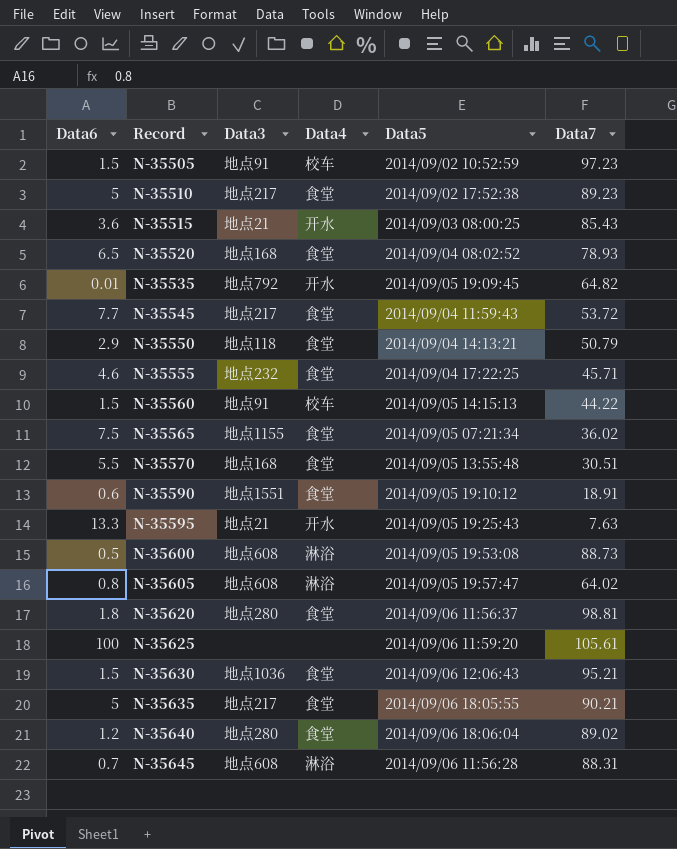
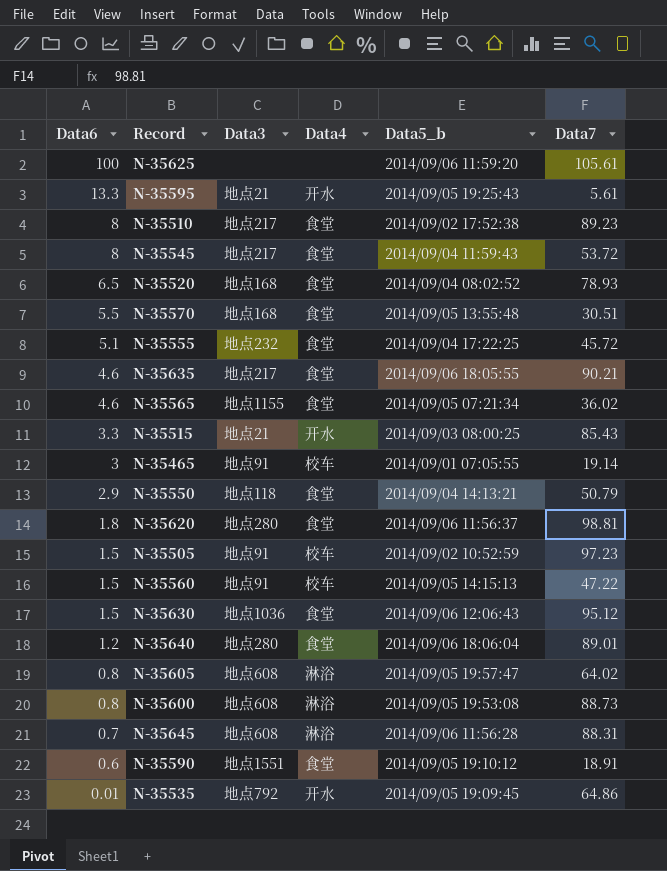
row order: Record ascending -> Data6 descending
column name: Data5 -> Data5_b
N-35595 | Data7: 7.63 -> 5.61
N-35510 | Data6: 5 -> 8
N-35545 | Data6: 7.7 -> 8
N-35555 | Data6: 4.6 -> 5.1
N-35555 | Data7: 45.71 -> 45.72
N-35635 | Data6: 5 -> 4.6
N-35565 | Data6: 7.5 -> 4.6
N-35515 | Data6: 3.6 -> 3.3
row N-35465: none -> 3 | 地点91 | 校车 | 2014/09/01 07:05:55 | 19.14
N-35560 | Data7: 44.22 -> 47.22
N-35630 | Data7: 95.21 -> 95.12
N-35640 | Data7: 89.02 -> 89.01
N-35600 | Data6: 0.5 -> 0.8
N-35535 | Data7: 64.82 -> 64.86

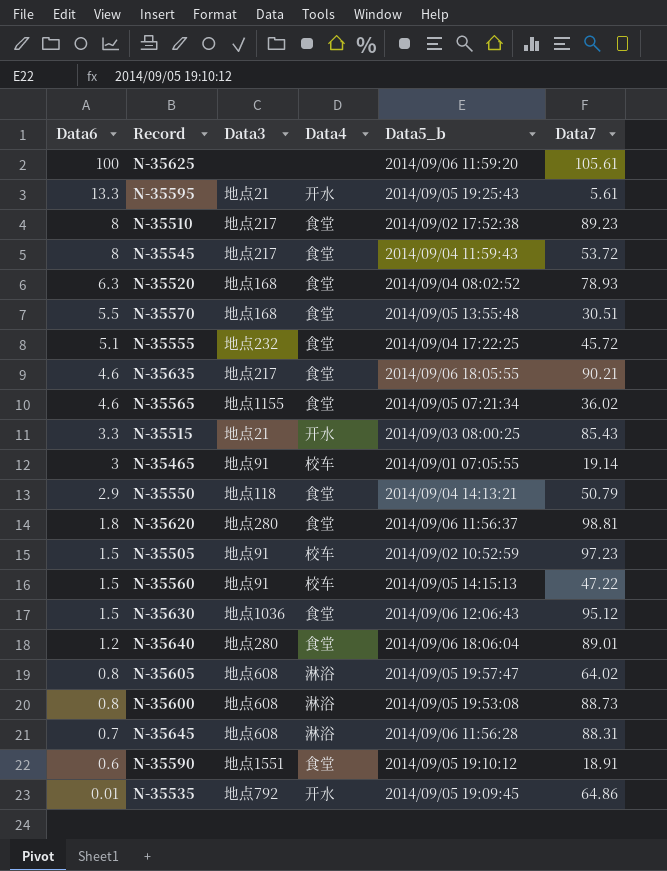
N-35520 | Data6: 6.5 -> 6.3

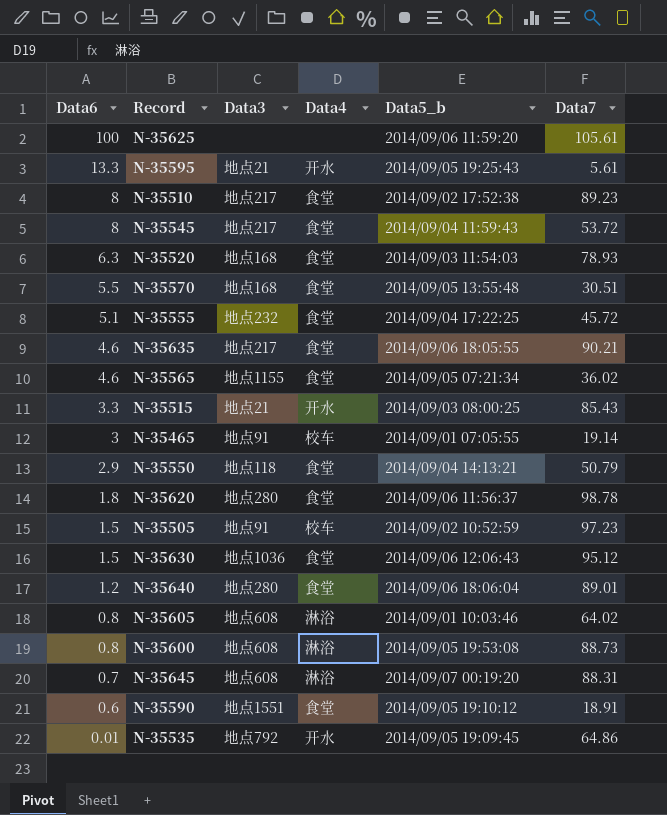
row N-35560: 1.5 | 地点91 | 校车 | 2014/09/05 14:15:13 | 47.22 -> none
N-35520 | Data5_b: 2014/09/04 08:02:52 -> 2014/09/03 11:54:03
N-35620 | Data7: 98.81 -> 98.78
N-35605 | Data5_b: 2014/09/05 19:57:47 -> 2014/09/01 10:03:46
N-35645 | Data5_b: 2014/09/06 11:56:28 -> 2014/09/07 00:19:20

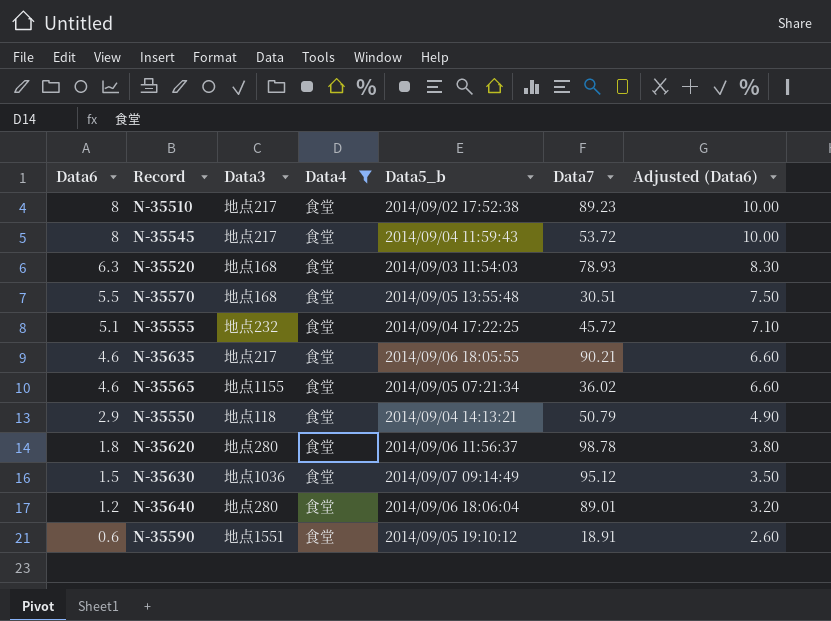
filter: none -> Data4 = 食堂
column Adjusted (Data6) | formula: none -> [Data6] + 2
N-35630 | Data5_b: 2014/09/06 12:06:43 -> 2014/09/07 09:14:49

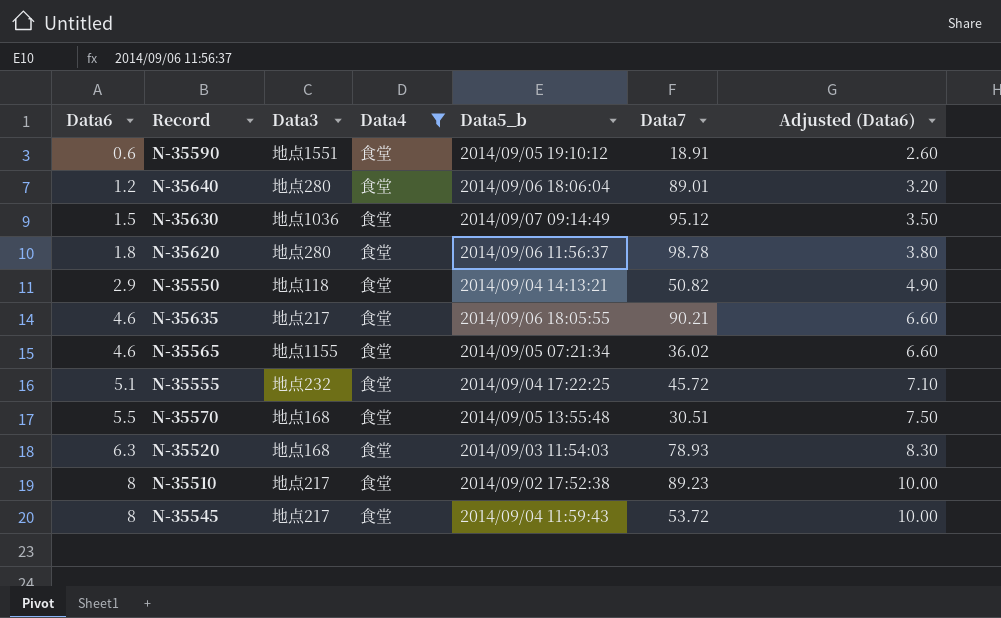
row order: Data6 descending -> Data6 ascending
N-35550 | Data7: 50.79 -> 50.82

